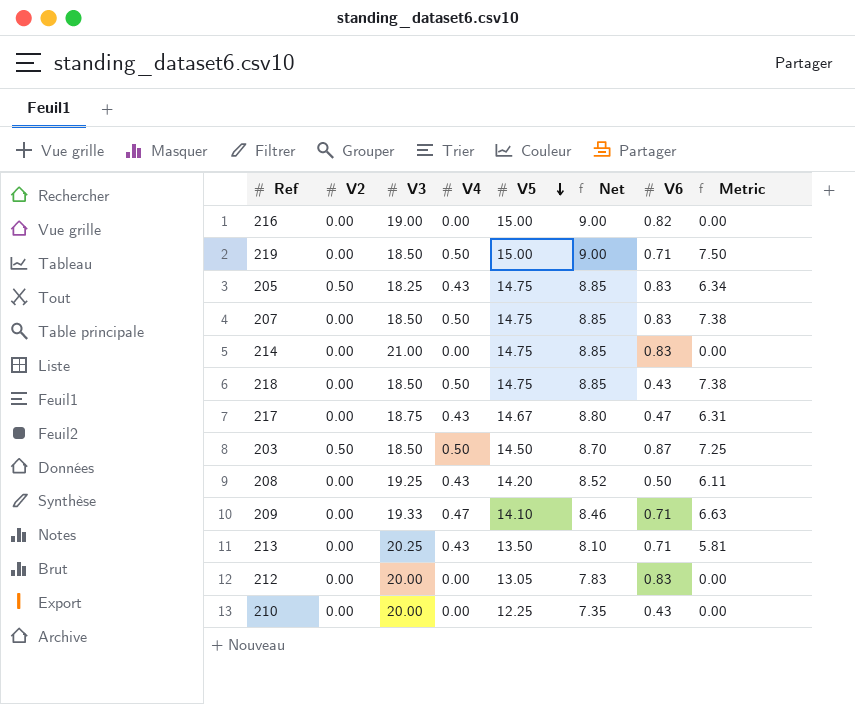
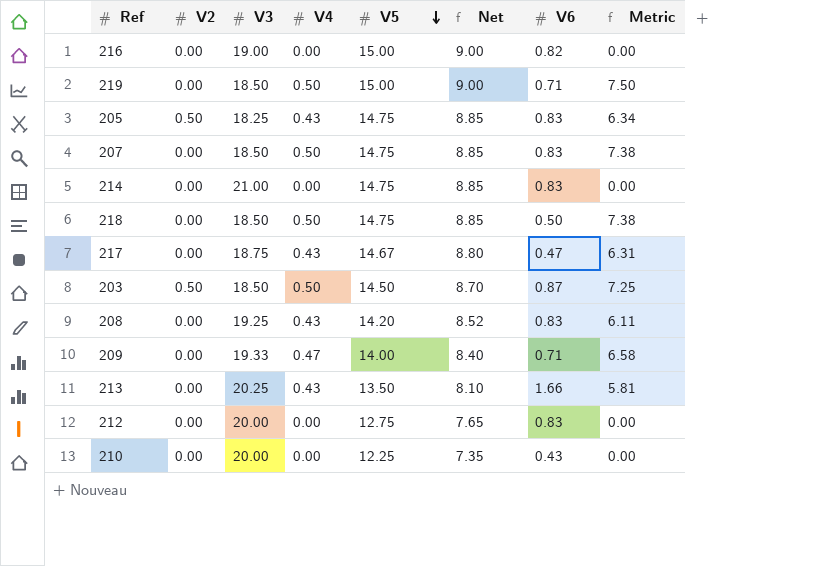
218 | V6: 0.43 -> 0.50
208 | V6: 0.50 -> 0.83
209 | V5: 14.10 -> 14.00
209 | Net: 8.46 -> 8.40
209 | Metric: 6.63 -> 6.58
213 | V6: 0.71 -> 1.66
212 | V5: 13.05 -> 12.75
212 | Net: 7.83 -> 7.65

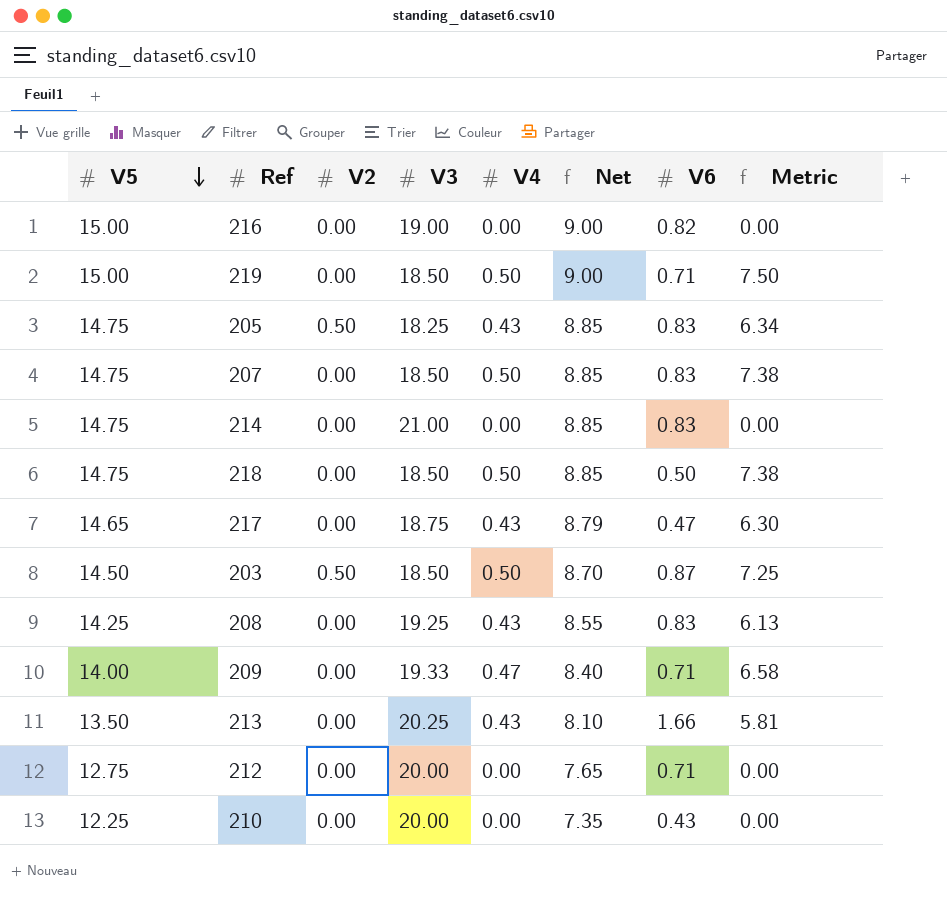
column V5 | position: 5 -> 1
217 | V5: 14.67 -> 14.65
217 | Net: 8.80 -> 8.79
217 | Metric: 6.31 -> 6.30
208 | V5: 14.20 -> 14.25
208 | Net: 8.52 -> 8.55
208 | Metric: 6.11 -> 6.13
212 | V6: 0.83 -> 0.71

